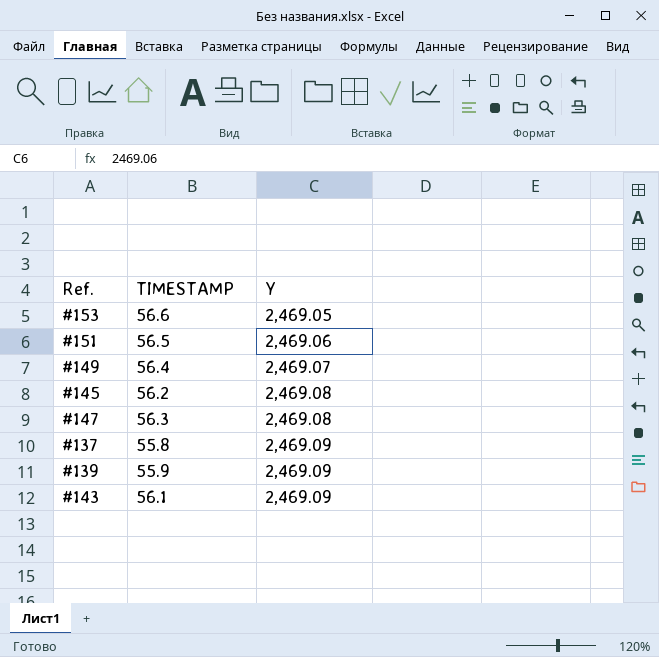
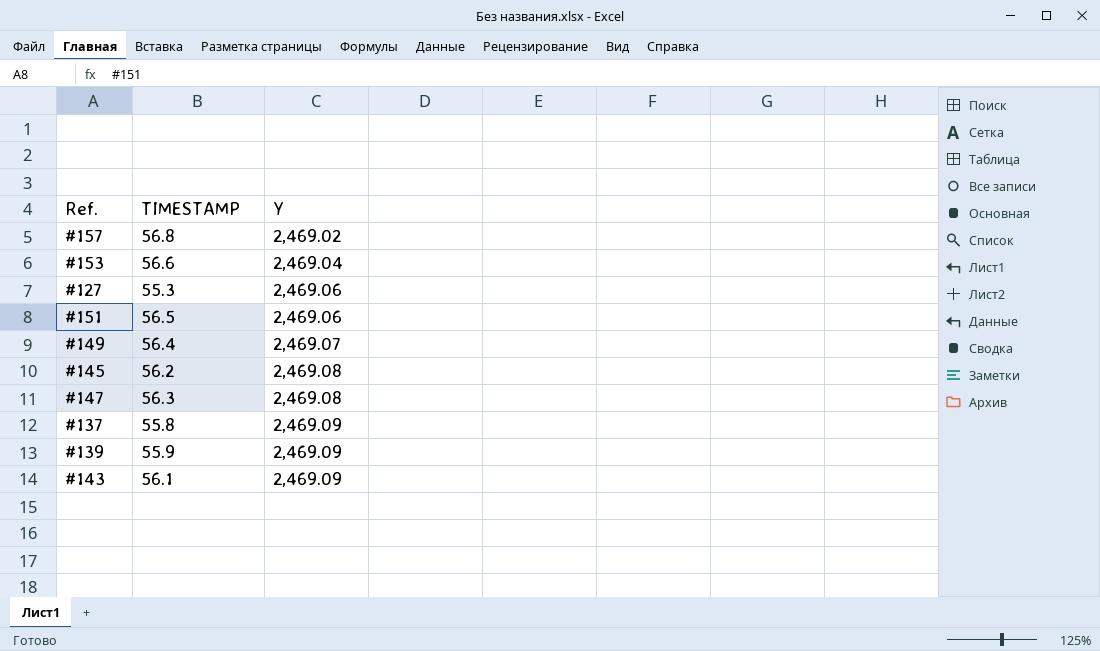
row #157: none -> 56.8 | 2,469.02
#153 | Y: 2,469.05 -> 2,469.04
row #127: none -> 55.3 | 2,469.06

